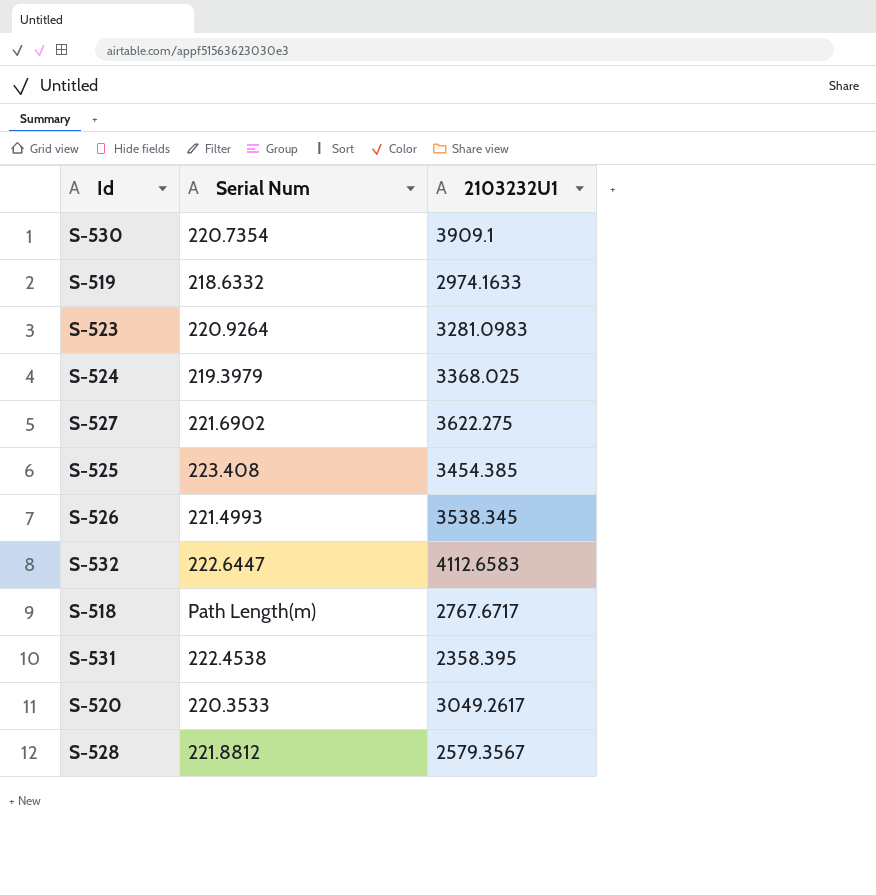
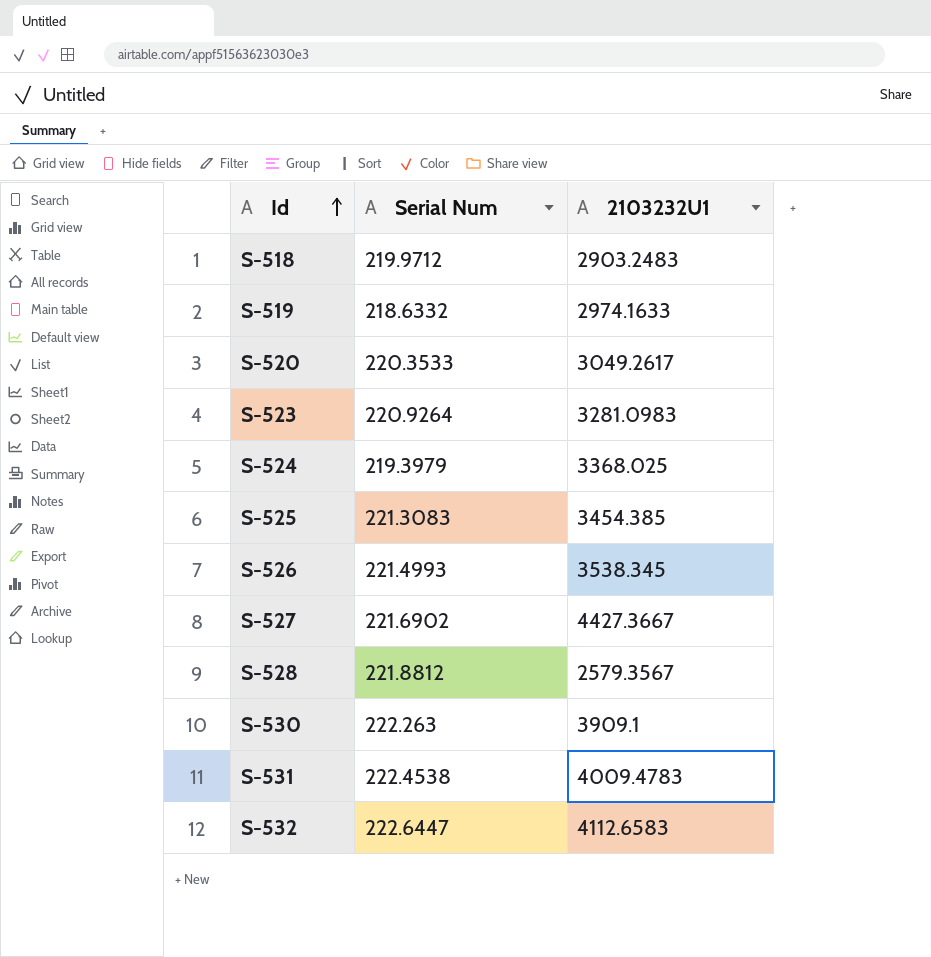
row order: none -> Id ascending
S-518 | Serial Num: Path Length(m) -> 219.9712
S-518 | 2103232U1: 2767.6717 -> 2903.2483
S-525 | Serial Num: 223.408 -> 221.3083
S-527 | 2103232U1: 3622.275 -> 4427.3667
S-530 | Serial Num: 220.7354 -> 222.263
S-531 | 2103232U1: 2358.395 -> 4009.4783

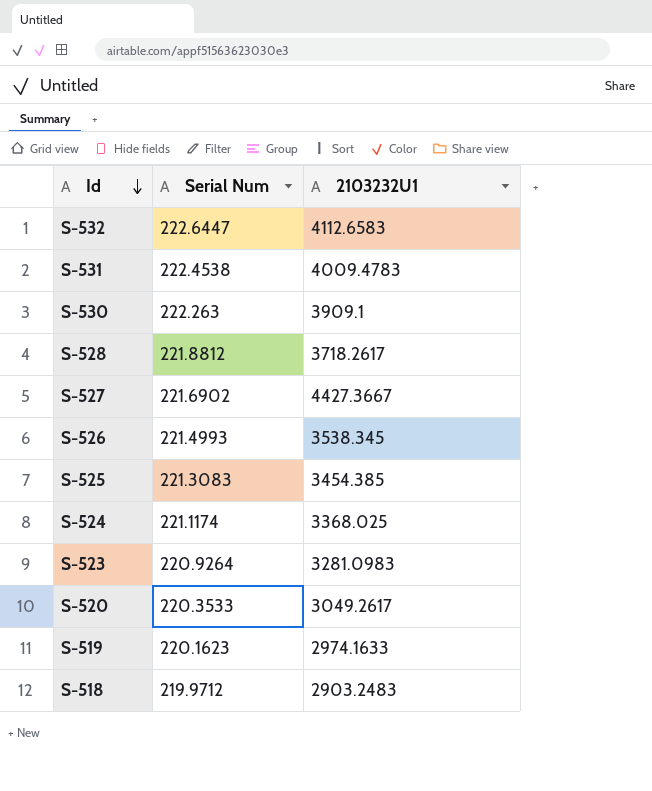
row order: Id ascending -> Id descending
S-528 | 2103232U1: 2579.3567 -> 3718.2617
S-524 | Serial Num: 219.3979 -> 221.1174
S-519 | Serial Num: 218.6332 -> 220.1623

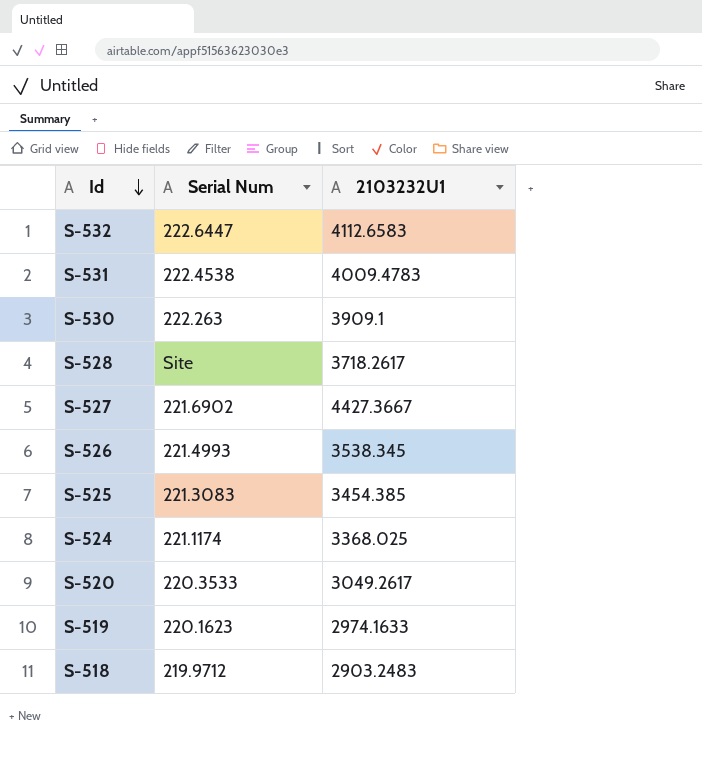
row S-523: 220.9264 | 3281.0983 -> none
S-528 | Serial Num: 221.8812 -> Site

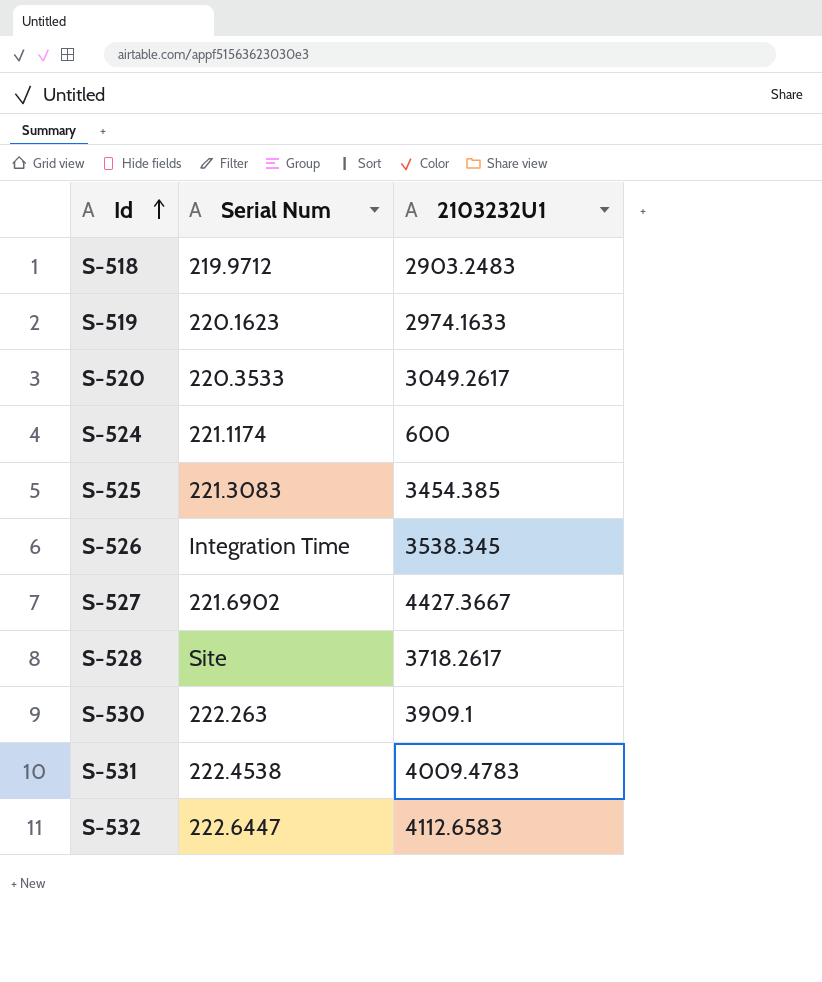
row order: Id descending -> Id ascending
S-524 | 2103232U1: 3368.025 -> 600
S-526 | Serial Num: 221.4993 -> Integration Time

